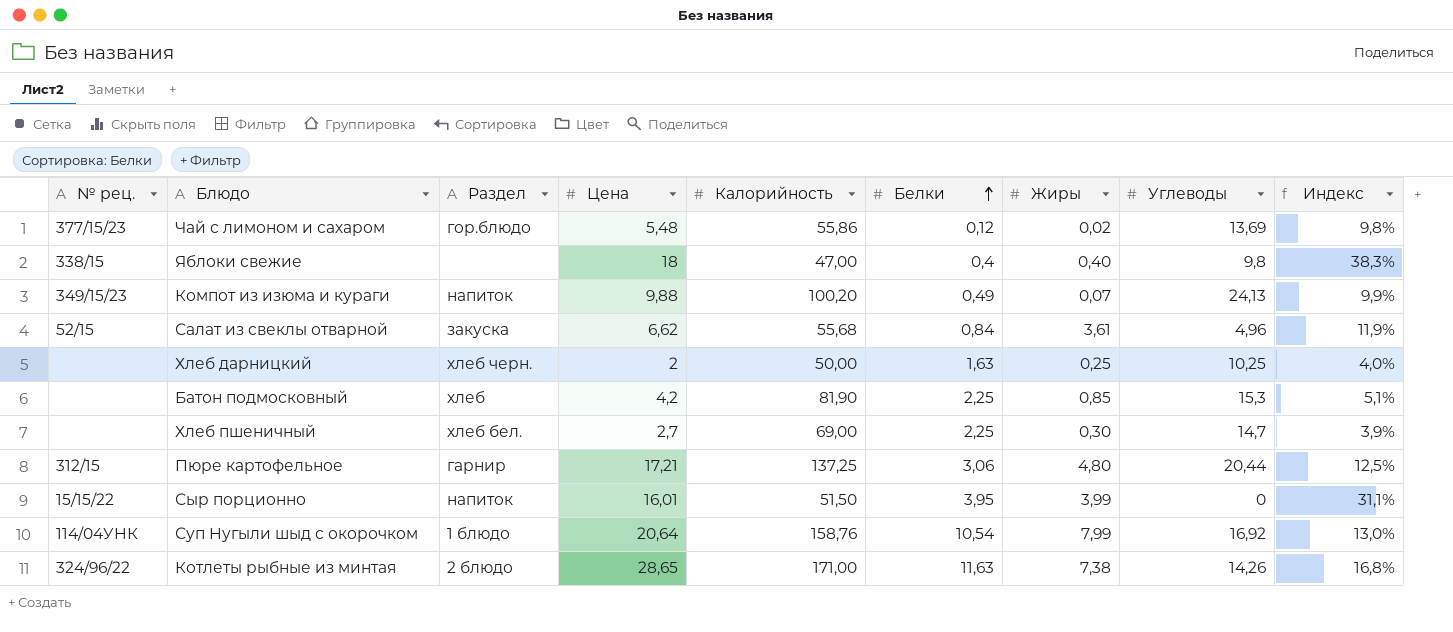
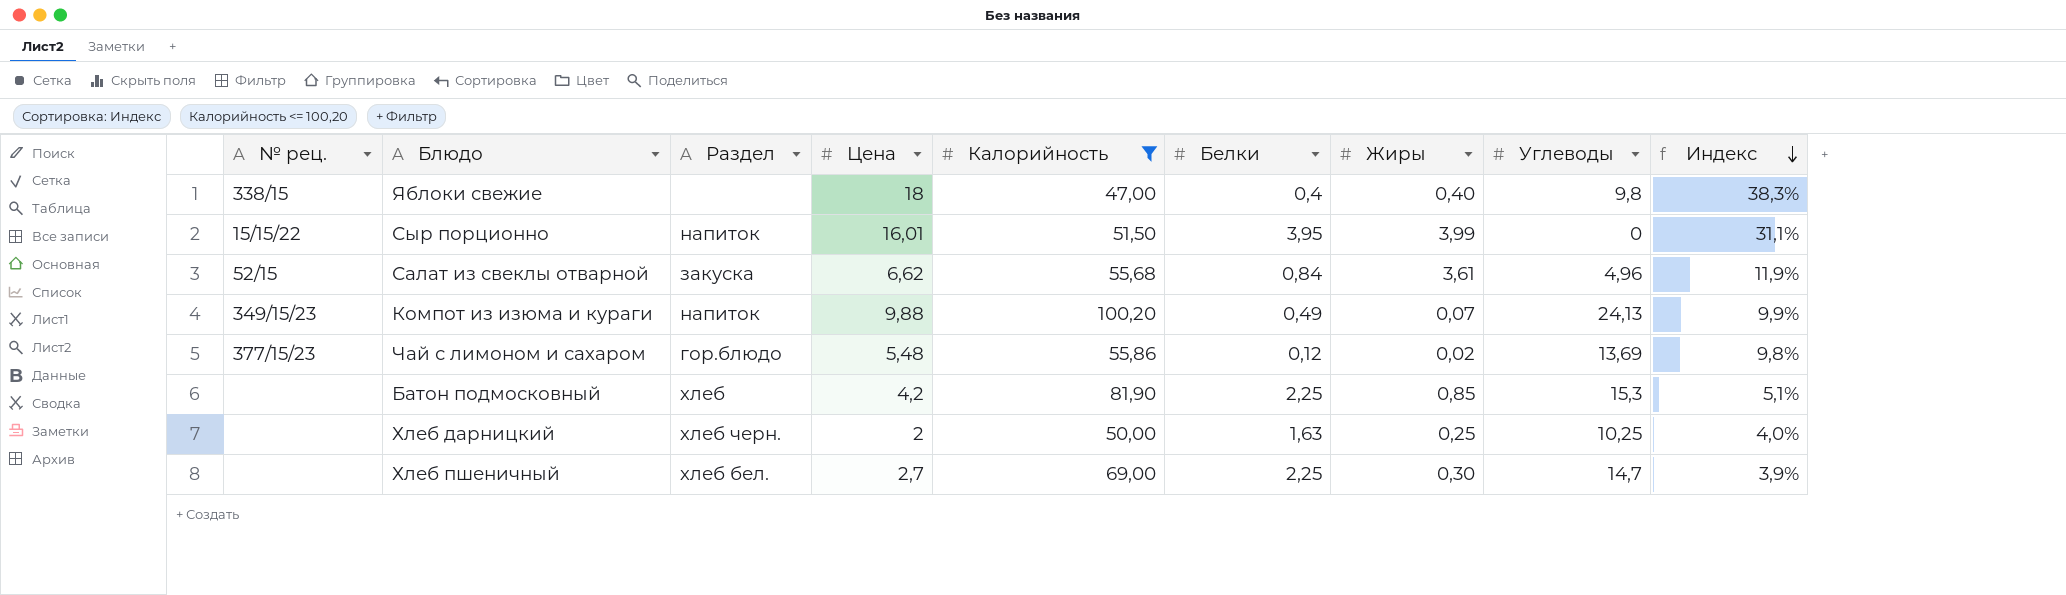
filter: none -> Калорийность <= 100,20
row order: Белки ascending -> Индекс descending

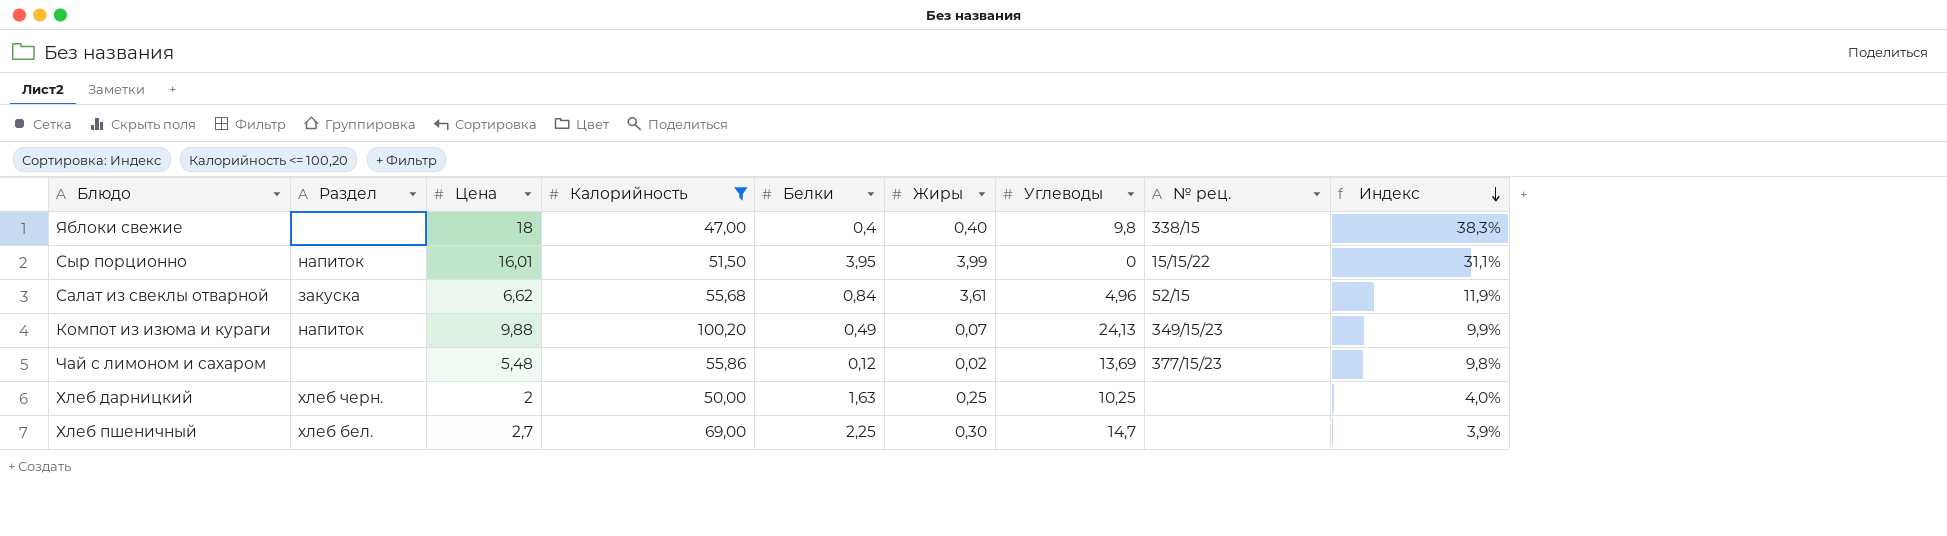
column № рец. | position: 1 -> 8
row Батон подмосковный: none | хлеб | 4,2 | 81,90 | 2,25 | 0,85 | 15,3 | 5,1% -> none
Чай с лимоном и сахаром | Раздел: гор.блюдо -> none

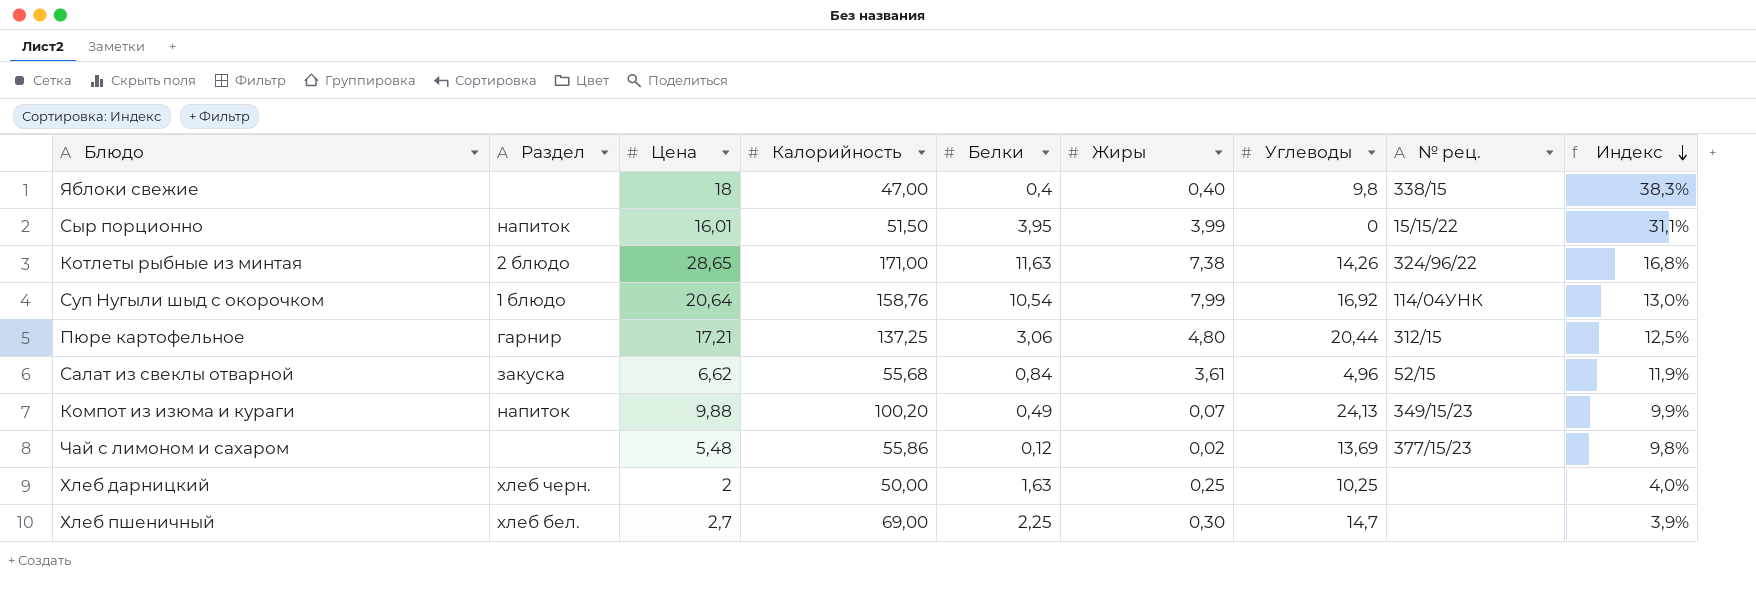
filter: Калорийность <= 100,20 -> none

